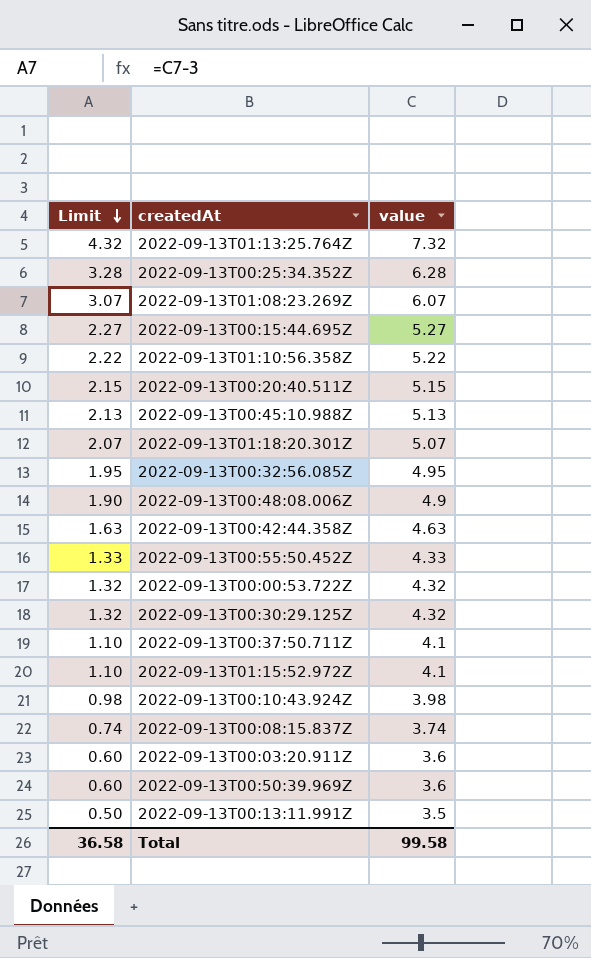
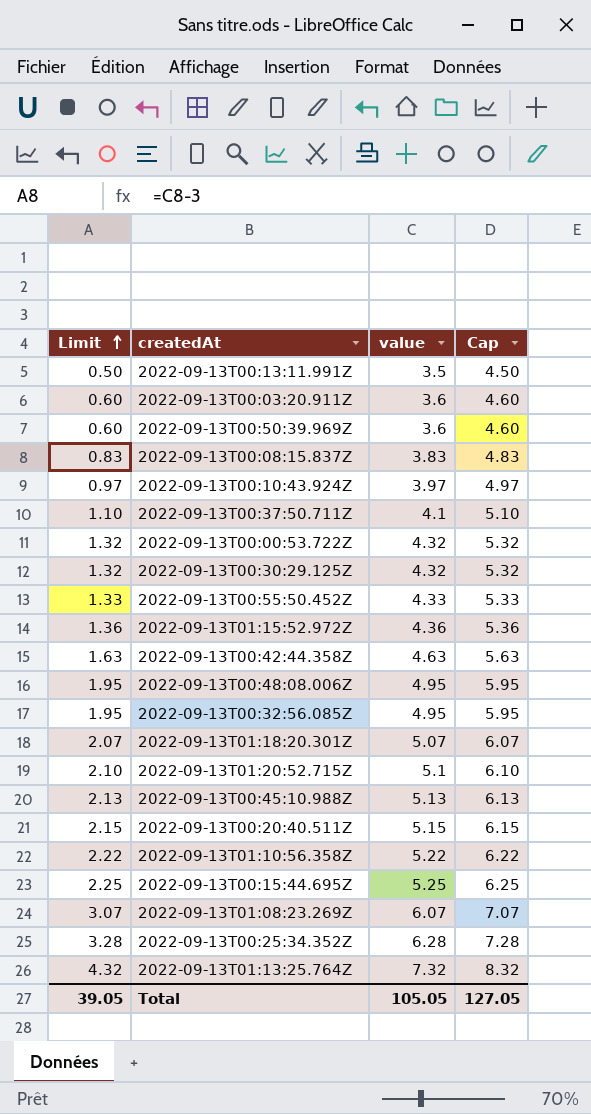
row order: Limit descending -> Limit ascending
column Cap | formula: none -> [value] + 1
2022-09-13T00:08:15.837Z | Limit: 0.74 -> 0.83
2022-09-13T00:08:15.837Z | value: 3.74 -> 3.83
2022-09-13T00:10:43.924Z | Limit: 0.98 -> 0.97
2022-09-13T00:10:43.924Z | value: 3.98 -> 3.97
2022-09-13T01:15:52.972Z | Limit: 1.10 -> 1.36
2022-09-13T01:15:52.972Z | value: 4.1 -> 4.36
2022-09-13T00:48:08.006Z | Limit: 1.90 -> 1.95
2022-09-13T00:48:08.006Z | value: 4.9 -> 4.95
row 2022-09-13T01:20:52.715Z: none -> 2.10 | 5.1 | 6.10
2022-09-13T00:15:44.695Z | Limit: 2.27 -> 2.25
2022-09-13T00:15:44.695Z | value: 5.27 -> 5.25
Total | Limit: 36.58 -> 39.05
Total | value: 99.58 -> 105.05

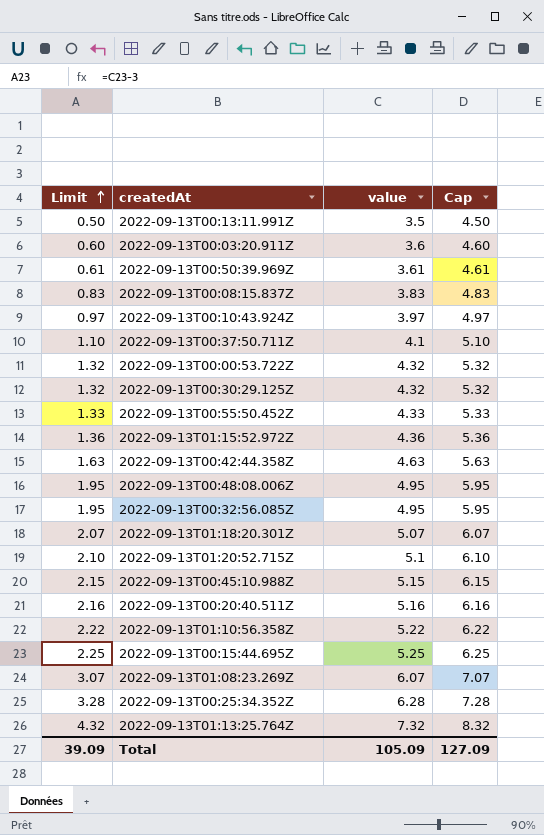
2022-09-13T00:50:39.969Z | Limit: 0.60 -> 0.61
2022-09-13T00:50:39.969Z | value: 3.6 -> 3.61
2022-09-13T00:50:39.969Z | Cap: 4.60 -> 4.61
2022-09-13T00:45:10.988Z | Limit: 2.13 -> 2.15
2022-09-13T00:45:10.988Z | value: 5.13 -> 5.15
2022-09-13T00:45:10.988Z | Cap: 6.13 -> 6.15
2022-09-13T00:20:40.511Z | Limit: 2.15 -> 2.16
2022-09-13T00:20:40.511Z | value: 5.15 -> 5.16
2022-09-13T00:20:40.511Z | Cap: 6.15 -> 6.16
Total | Limit: 39.05 -> 39.09
Total | value: 105.05 -> 105.09
Total | Cap: 127.05 -> 127.09

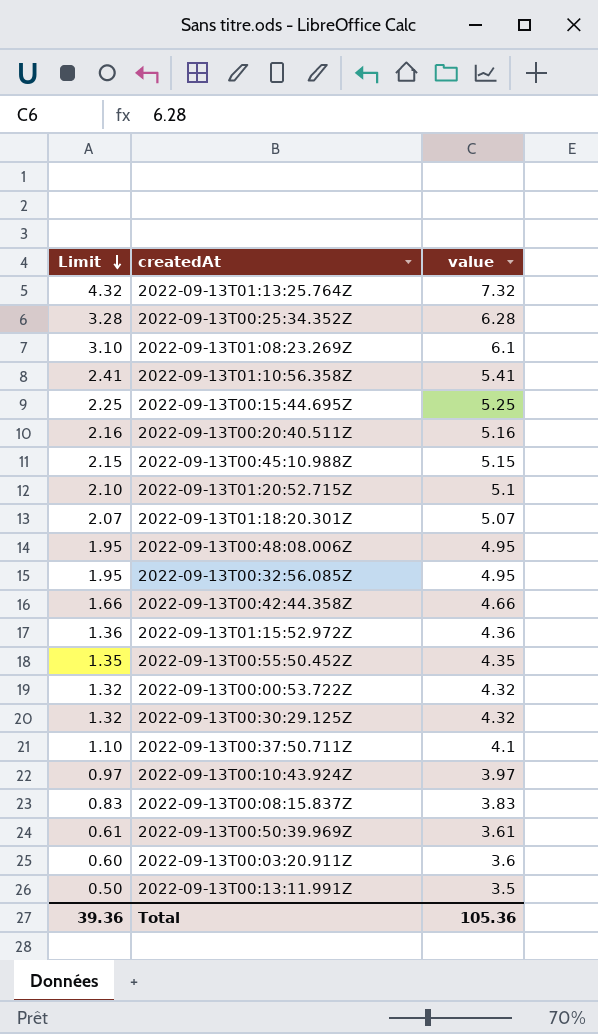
row order: Limit ascending -> Limit descending
column Cap | formula: [value] + 1 -> none
2022-09-13T01:08:23.269Z | Limit: 3.07 -> 3.10
2022-09-13T01:08:23.269Z | value: 6.07 -> 6.1
2022-09-13T01:10:56.358Z | Limit: 2.22 -> 2.41
2022-09-13T01:10:56.358Z | value: 5.22 -> 5.41
2022-09-13T00:42:44.358Z | Limit: 1.63 -> 1.66
2022-09-13T00:42:44.358Z | value: 4.63 -> 4.66
2022-09-13T00:55:50.452Z | Limit: 1.33 -> 1.35
2022-09-13T00:55:50.452Z | value: 4.33 -> 4.35
Total | Limit: 39.09 -> 39.36
Total | value: 105.09 -> 105.36

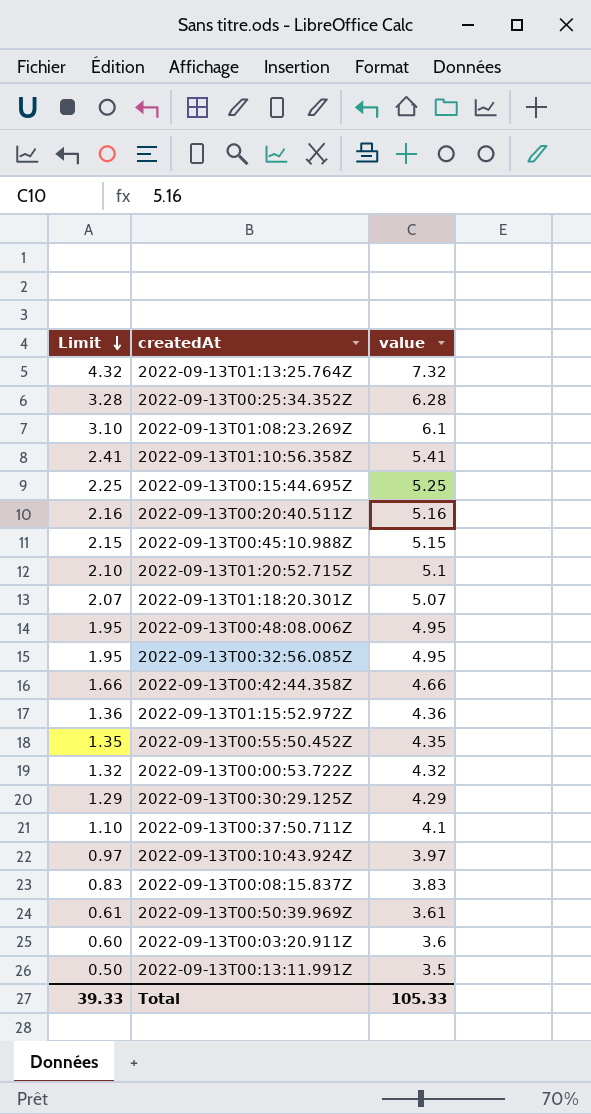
2022-09-13T00:30:29.125Z | Limit: 1.32 -> 1.29
2022-09-13T00:30:29.125Z | value: 4.32 -> 4.29
Total | Limit: 39.36 -> 39.33
Total | value: 105.36 -> 105.33

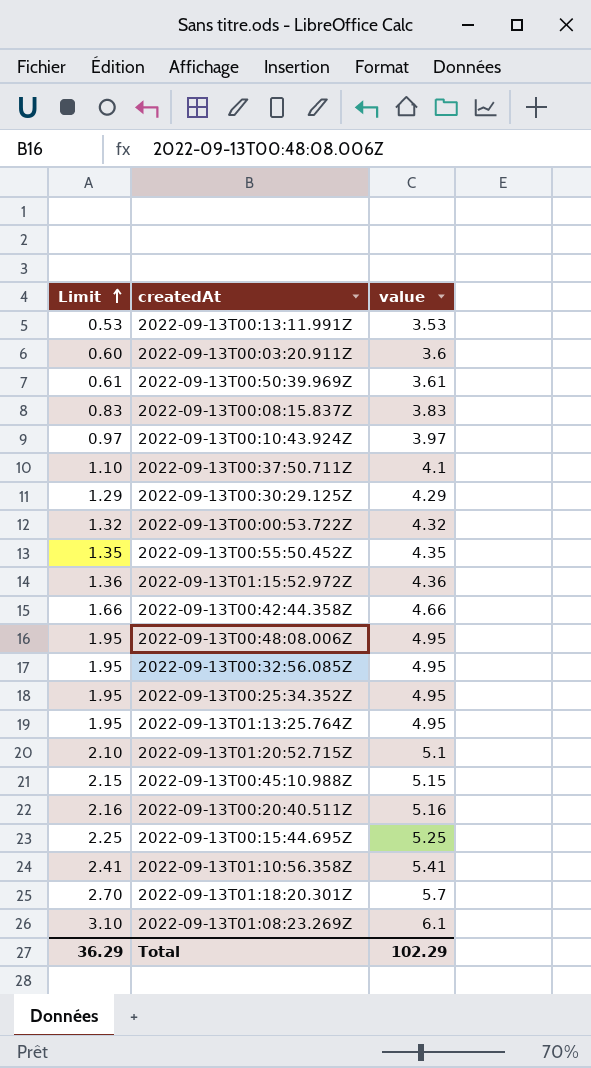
row order: Limit descending -> Limit ascending
2022-09-13T00:13:11.991Z | Limit: 0.50 -> 0.53
2022-09-13T00:13:11.991Z | value: 3.5 -> 3.53
2022-09-13T00:25:34.352Z | Limit: 3.28 -> 1.95
2022-09-13T00:25:34.352Z | value: 6.28 -> 4.95
2022-09-13T01:13:25.764Z | Limit: 4.32 -> 1.95
2022-09-13T01:13:25.764Z | value: 7.32 -> 4.95
2022-09-13T01:18:20.301Z | Limit: 2.07 -> 2.70
2022-09-13T01:18:20.301Z | value: 5.07 -> 5.7
Total | Limit: 39.33 -> 36.29
Total | value: 105.33 -> 102.29

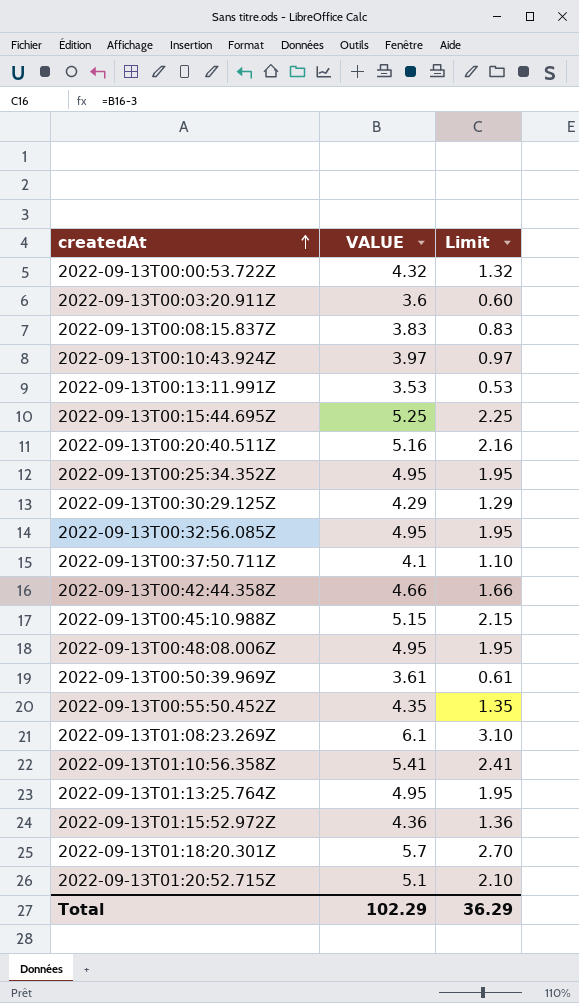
row order: Limit ascending -> createdAt ascending
column name: value -> VALUE
column Limit | position: 1 -> 3

